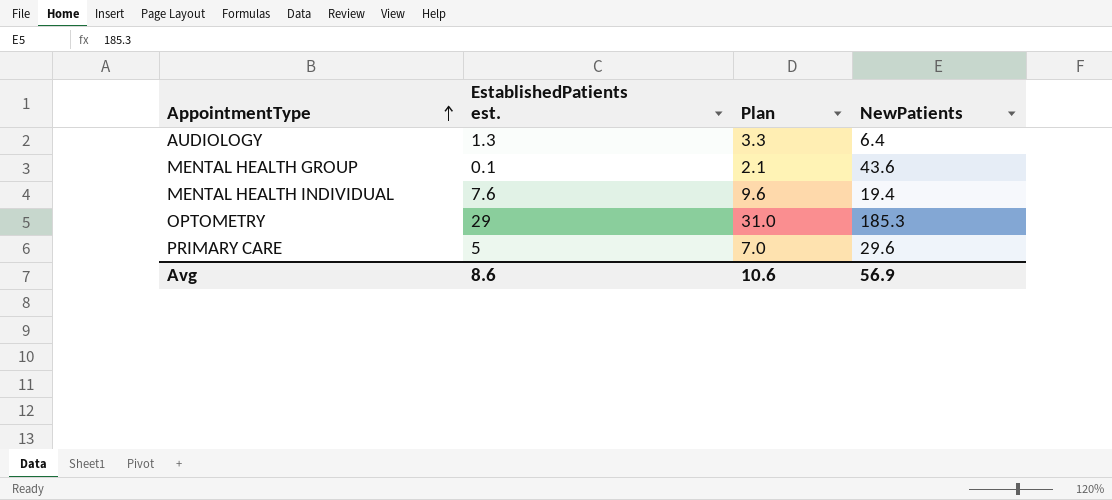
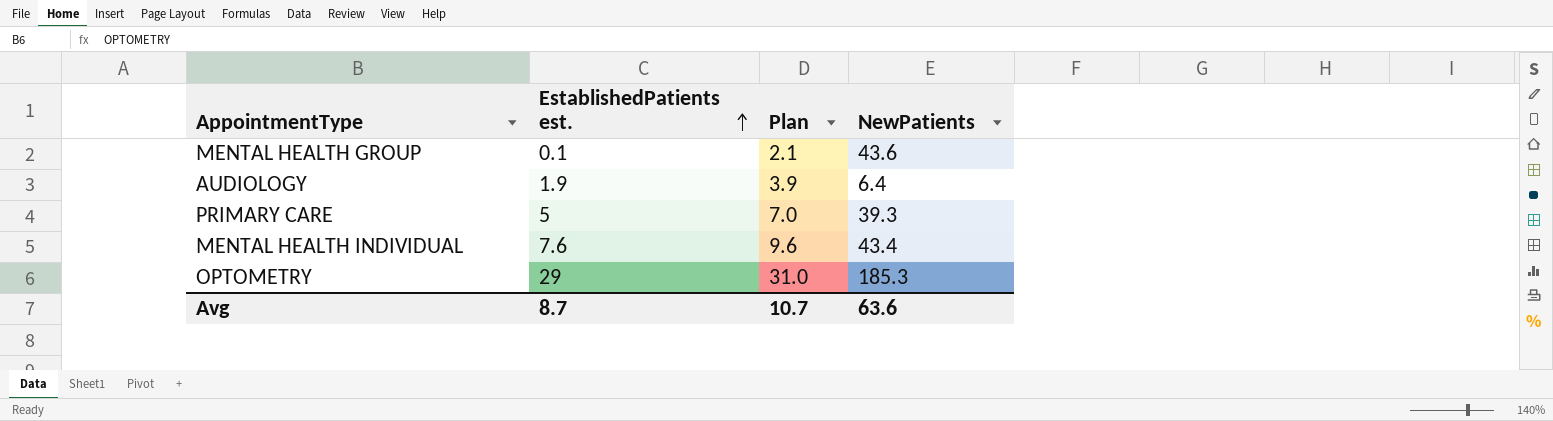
row order: AppointmentType ascending -> EstablishedPatients est. ascending
AUDIOLOGY | EstablishedPatients est.: 1.3 -> 1.9
AUDIOLOGY | Plan: 3.3 -> 3.9
PRIMARY CARE | NewPatients: 29.6 -> 39.3
MENTAL HEALTH INDIVIDUAL | NewPatients: 19.4 -> 43.4
Avg | EstablishedPatients est.: 8.6 -> 8.7
Avg | Plan: 10.6 -> 10.7
Avg | NewPatients: 56.9 -> 63.6

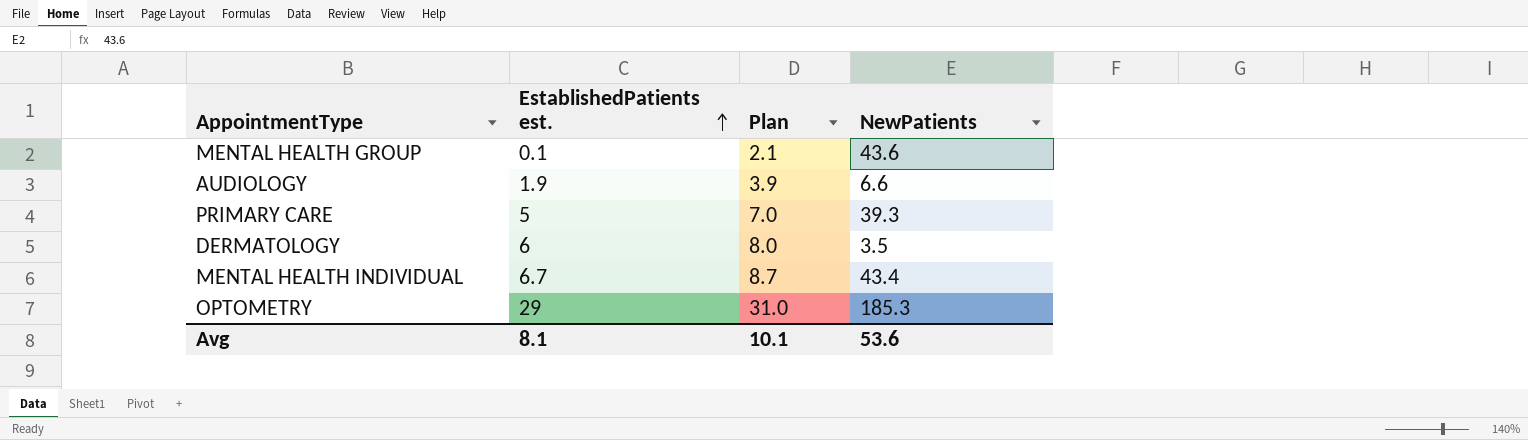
AUDIOLOGY | NewPatients: 6.4 -> 6.6
row DERMATOLOGY: none -> 6 | 8.0 | 3.5
MENTAL HEALTH INDIVIDUAL | EstablishedPatients est.: 7.6 -> 6.7
MENTAL HEALTH INDIVIDUAL | Plan: 9.6 -> 8.7
Avg | EstablishedPatients est.: 8.7 -> 8.1
Avg | Plan: 10.7 -> 10.1
Avg | NewPatients: 63.6 -> 53.6

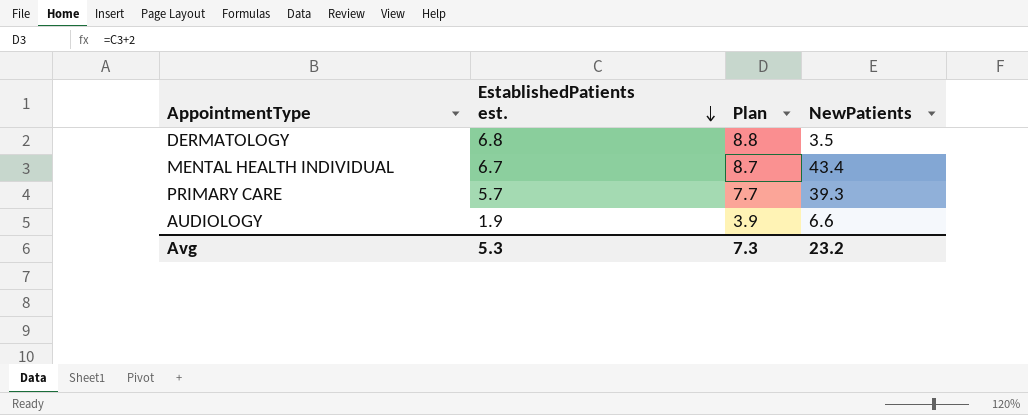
row order: EstablishedPatients est. ascending -> EstablishedPatients est. descending
row MENTAL HEALTH GROUP: 0.1 | 2.1 | 43.6 -> none
row OPTOMETRY: 29 | 31.0 | 185.3 -> none
DERMATOLOGY | EstablishedPatients est.: 6 -> 6.8
DERMATOLOGY | Plan: 8.0 -> 8.8
PRIMARY CARE | EstablishedPatients est.: 5 -> 5.7
PRIMARY CARE | Plan: 7.0 -> 7.7
Avg | EstablishedPatients est.: 8.1 -> 5.3
Avg | Plan: 10.1 -> 7.3
Avg | NewPatients: 53.6 -> 23.2

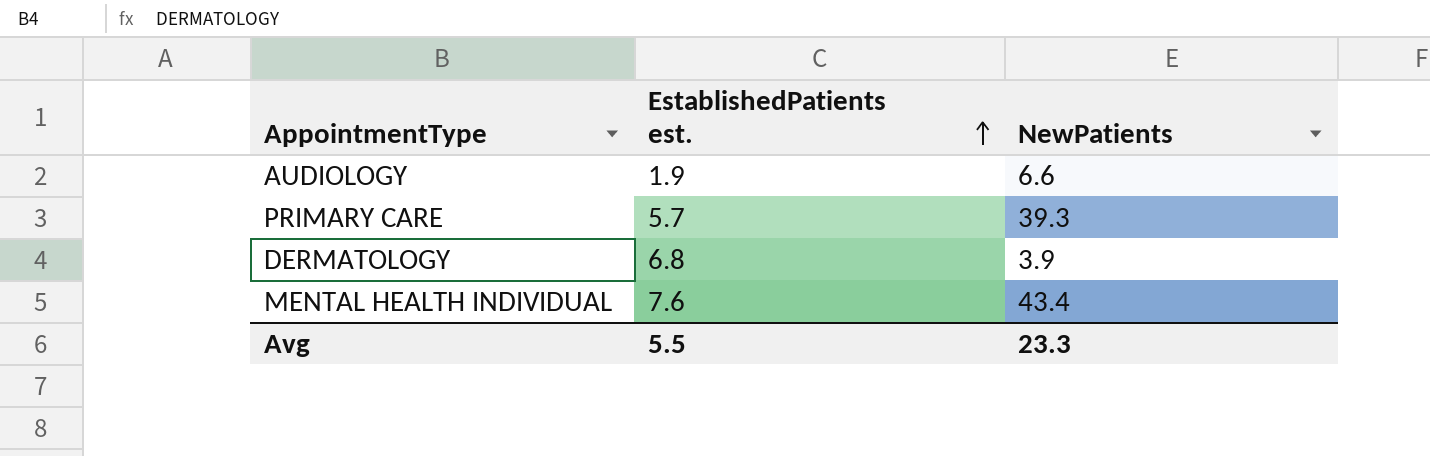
row order: EstablishedPatients est. descending -> EstablishedPatients est. ascending
column Plan | formula: [EstablishedPatients est.] + 2 -> none
DERMATOLOGY | NewPatients: 3.5 -> 3.9
MENTAL HEALTH INDIVIDUAL | EstablishedPatients est.: 6.7 -> 7.6
Avg | EstablishedPatients est.: 5.3 -> 5.5
Avg | NewPatients: 23.2 -> 23.3

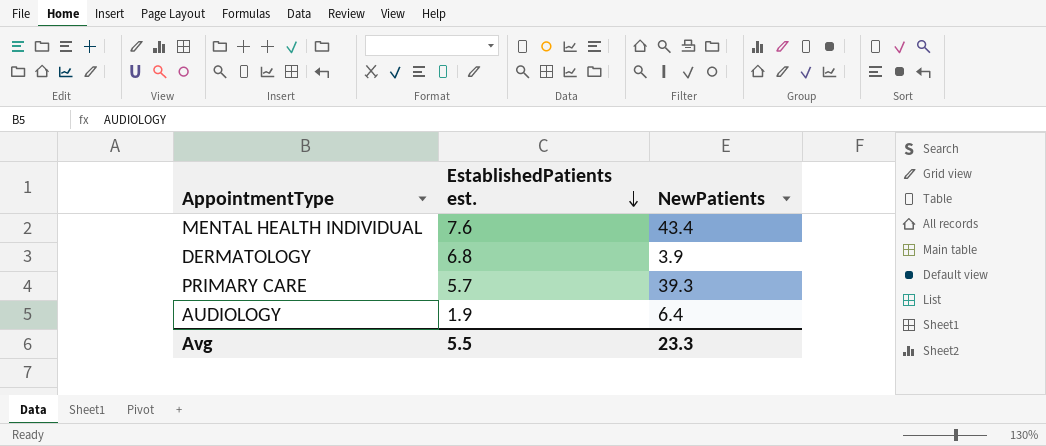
row order: EstablishedPatients est. ascending -> EstablishedPatients est. descending
AUDIOLOGY | NewPatients: 6.6 -> 6.4

